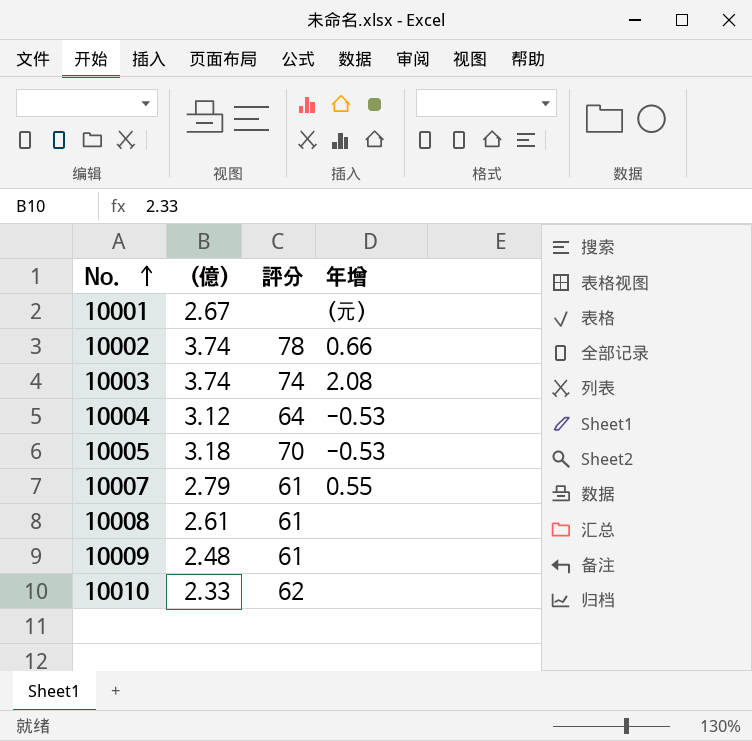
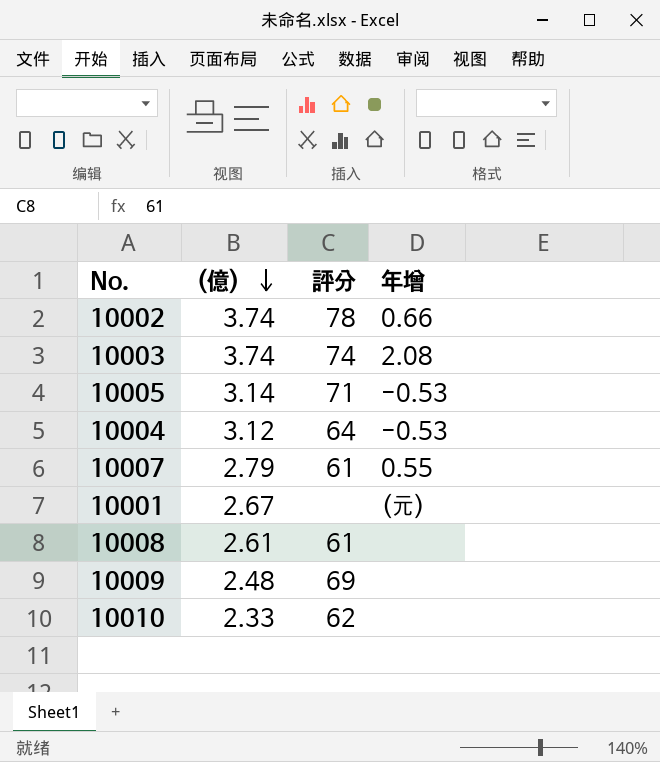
row order: No. ascending -> (億) descending
10005 | (億): 3.18 -> 3.14
10005 | 評分: 70 -> 71
10009 | 評分: 61 -> 69

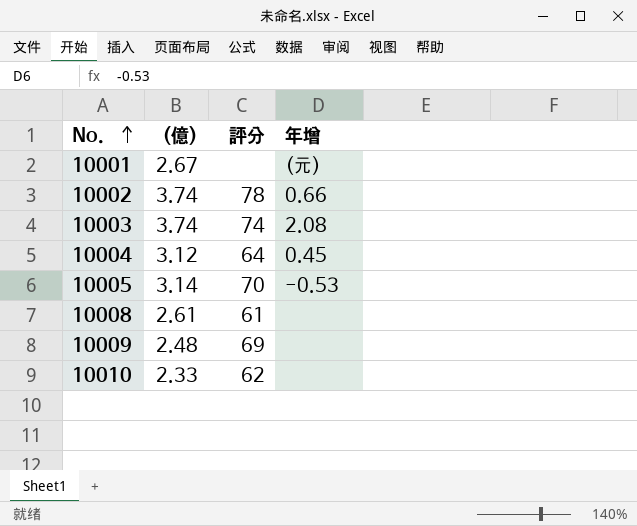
row order: (億) descending -> No. ascending
row 10007: 2.79 | 61 | 0.55 -> none
10004 | 年增: -0.53 -> 0.45
10005 | 評分: 71 -> 70

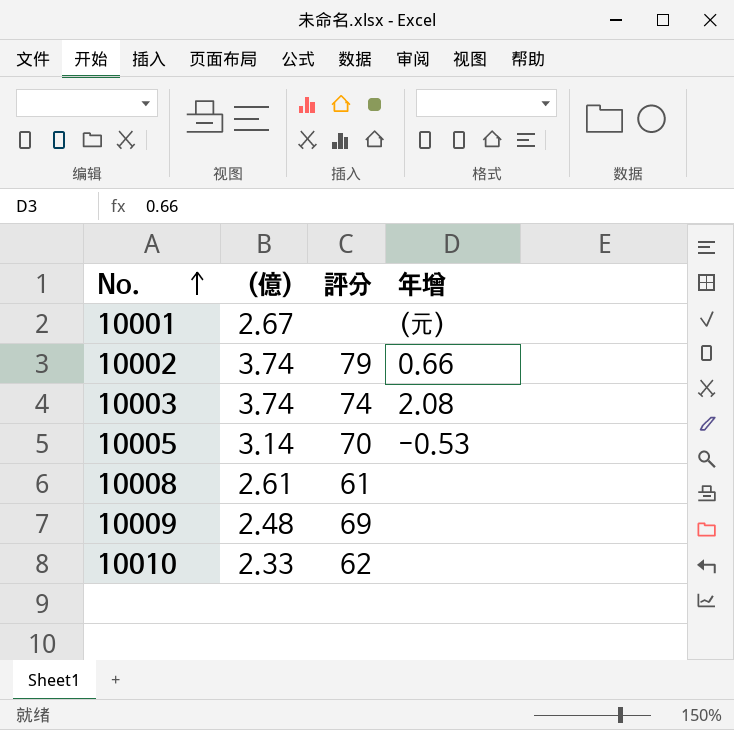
row 10004: 3.12 | 64 | 0.45 -> none
10002 | 評分: 78 -> 79

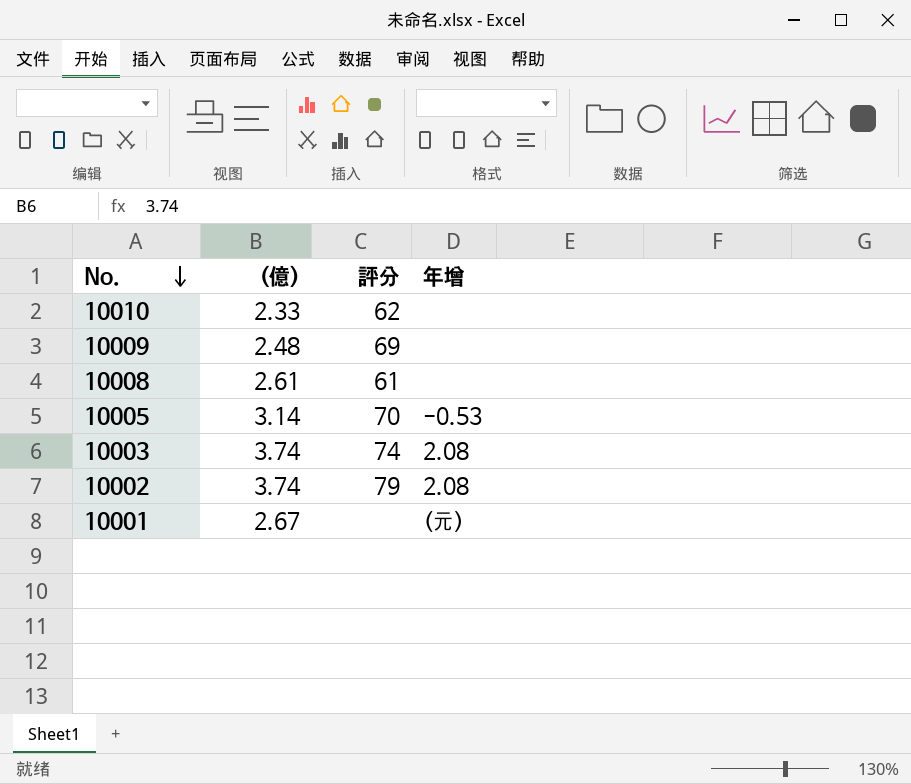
row order: No. ascending -> No. descending
10002 | 年增: 0.66 -> 2.08

